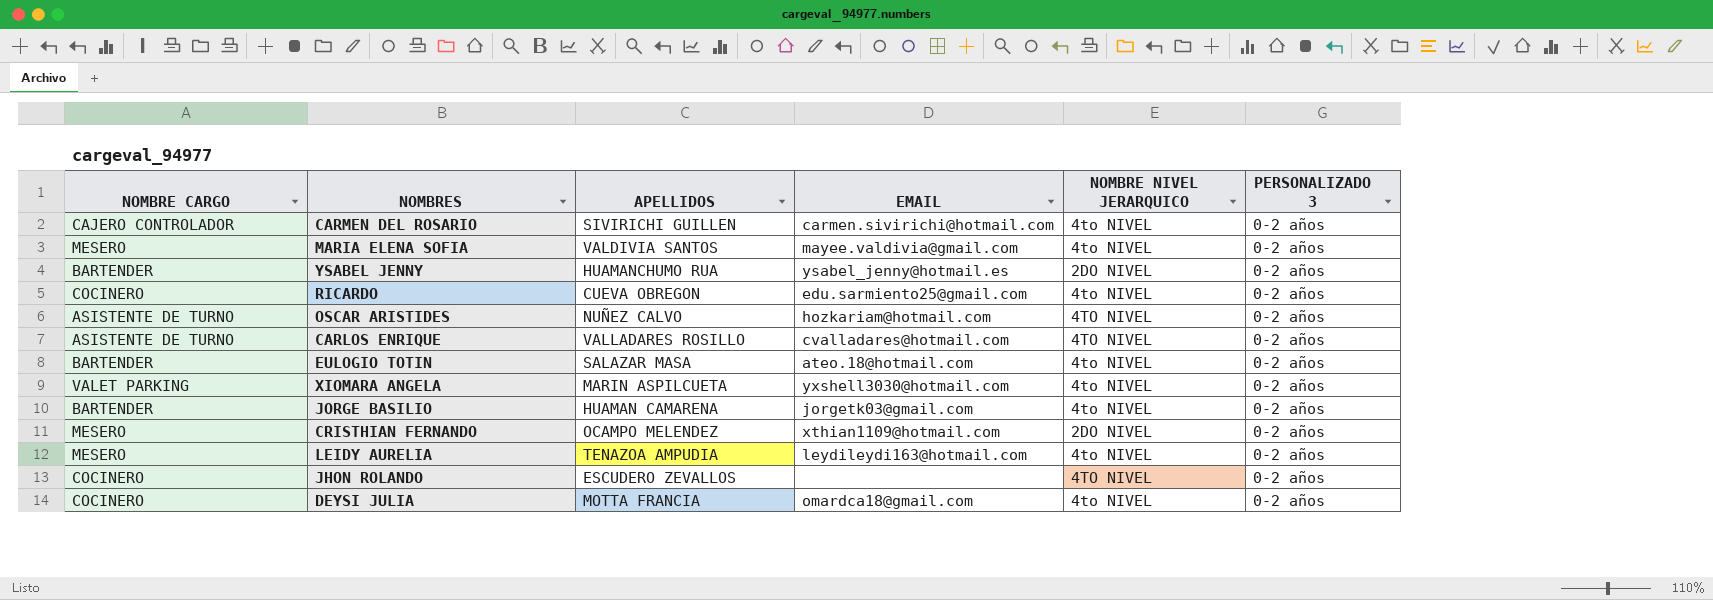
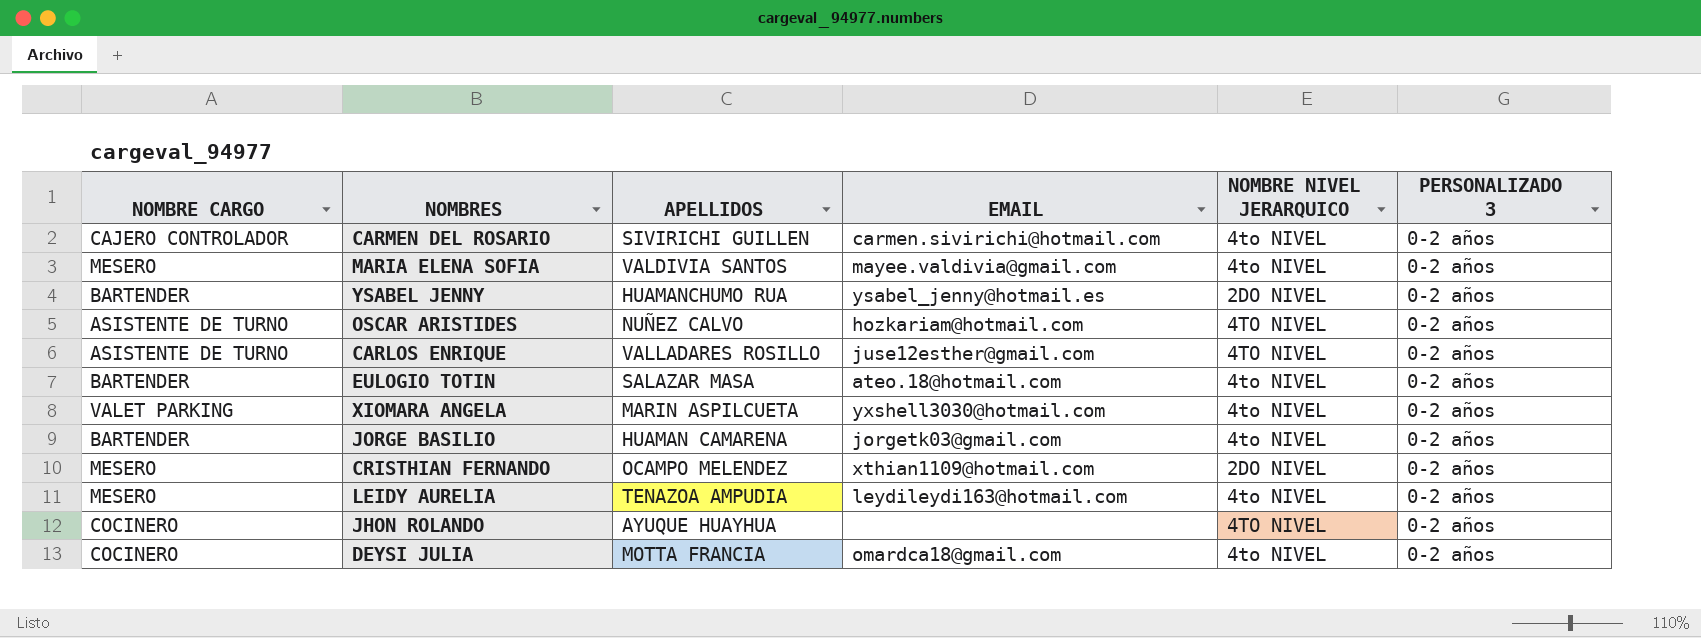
row RICARDO: COCINERO | CUEVA OBREGON | edu.sarmiento25@gmail.com | 4to NIVEL | 0-2 años -> none
CARLOS ENRIQUE | EMAIL: cvalladares@hotmail.com -> juse12esther@gmail.com
JHON ROLANDO | APELLIDOS: ESCUDERO ZEVALLOS -> AYUQUE HUAYHUA

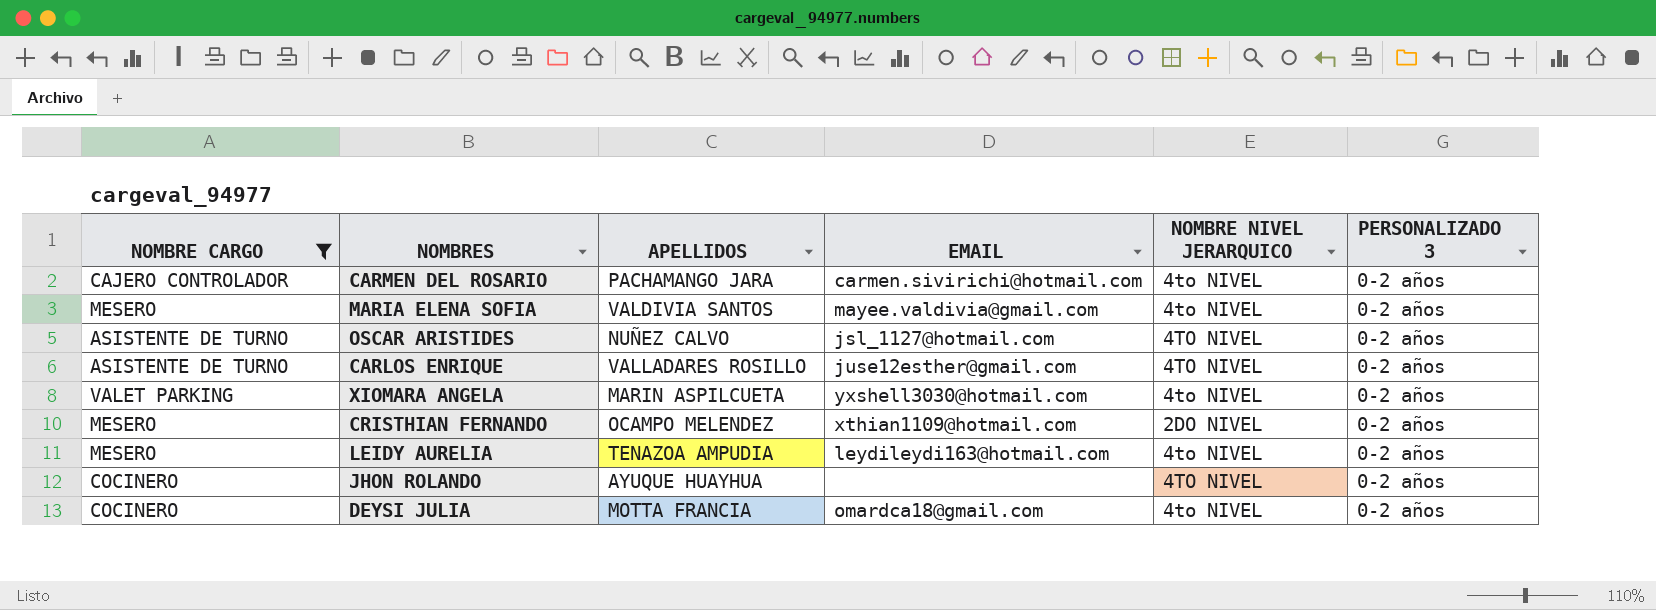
filter: none -> NOMBRE CARGO != BARTENDER
CARMEN DEL ROSARIO | APELLIDOS: SIVIRICHI GUILLEN -> PACHAMANGO JARA
OSCAR ARISTIDES | EMAIL: hozkariam@hotmail.com -> jsl_1127@hotmail.com

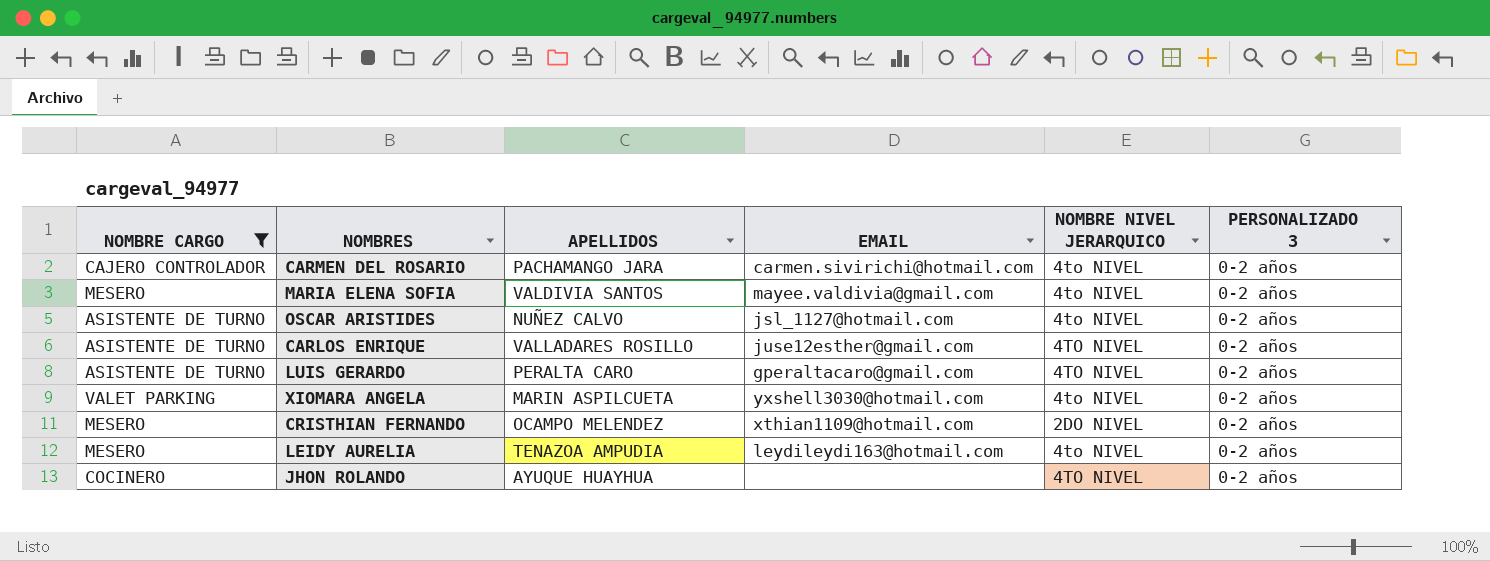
row DEYSI JULIA: COCINERO | MOTTA FRANCIA | omardca18@gmail.com | 4to NIVEL | 0-2 años -> none
OSCAR ARISTIDES | NOMBRE NIVEL JERARQUICO: 4TO NIVEL -> 4to NIVEL
row LUIS GERARDO: none -> ASISTENTE DE TURNO | PERALTA CARO | gperaltacaro@gmail.com | 4TO NIVEL | 0-2 años

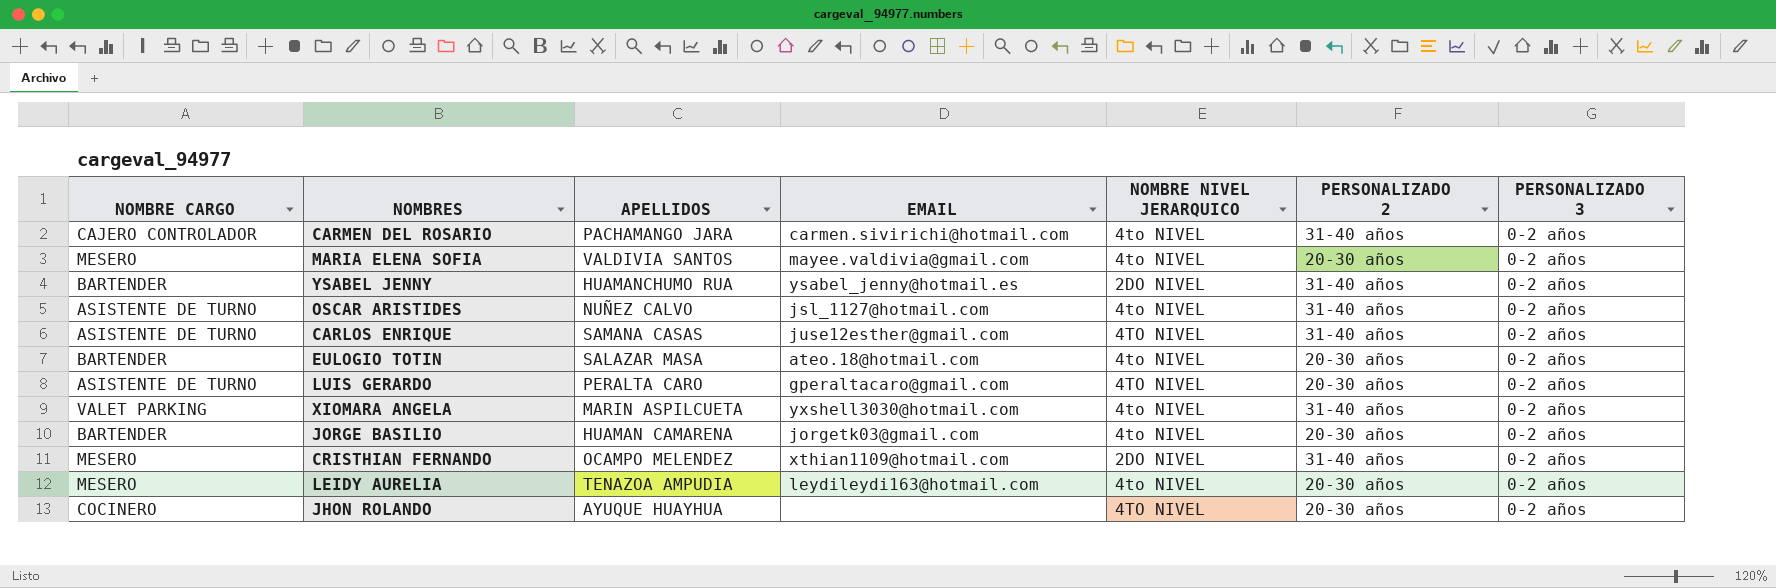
filter: NOMBRE CARGO != BARTENDER -> none
column PERSONALIZADO 2 | position: none -> 6
CARLOS ENRIQUE | APELLIDOS: VALLADARES ROSILLO -> SAMANA CASAS

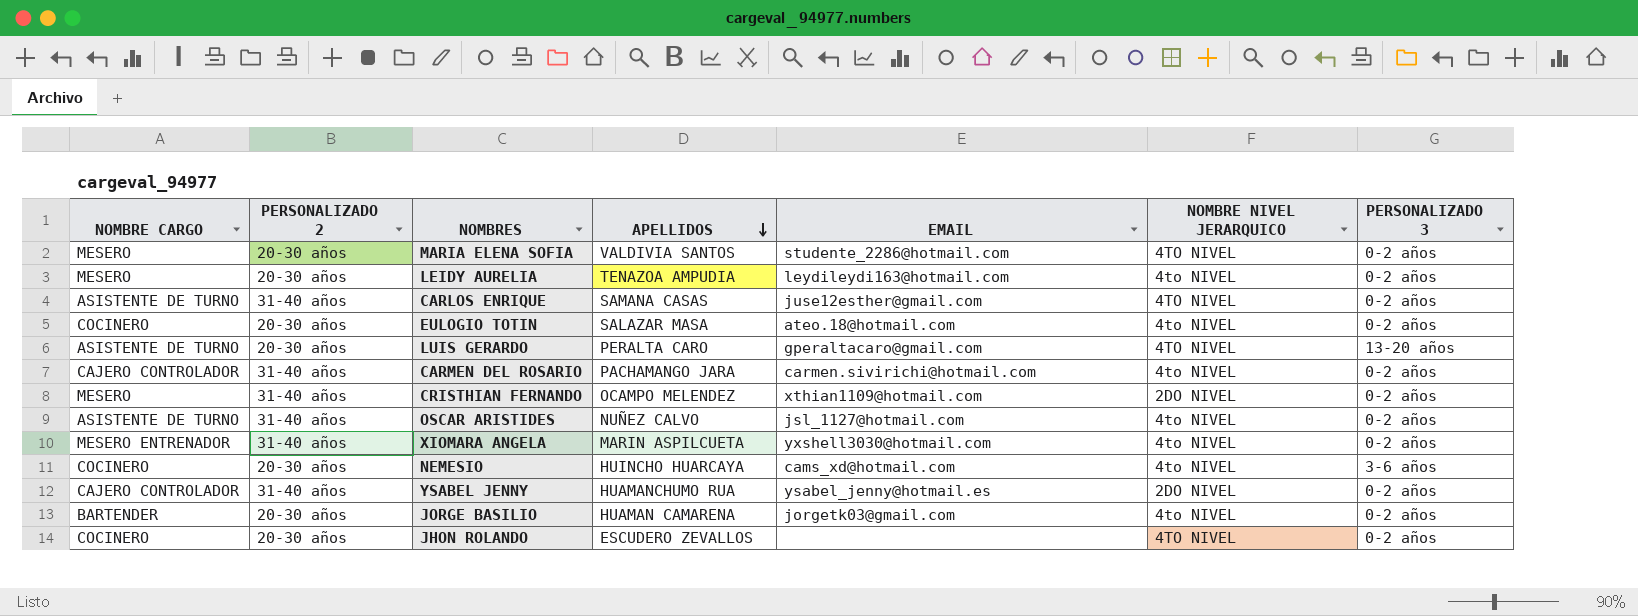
row order: none -> APELLIDOS descending
column PERSONALIZADO 2 | position: 6 -> 2
MARIA ELENA SOFIA | EMAIL: mayee.valdivia@gmail.com -> studente_2286@hotmail.com
MARIA ELENA SOFIA | NOMBRE NIVEL JERARQUICO: 4to NIVEL -> 4TO NIVEL
EULOGIO TOTIN | NOMBRE CARGO: BARTENDER -> COCINERO
LUIS GERARDO | PERSONALIZADO 3: 0-2 años -> 13-20 años
XIOMARA ANGELA | NOMBRE CARGO: VALET PARKING -> MESERO ENTRENADOR
row NEMESIO: none -> COCINERO | 20-30 años | HUINCHO HUARCAYA | cams_xd@hotmail.com | 4to NIVEL | 3-6 años
YSABEL JENNY | NOMBRE CARGO: BARTENDER -> CAJERO CONTROLADOR
JHON ROLANDO | APELLIDOS: AYUQUE HUAYHUA -> ESCUDERO ZEVALLOS

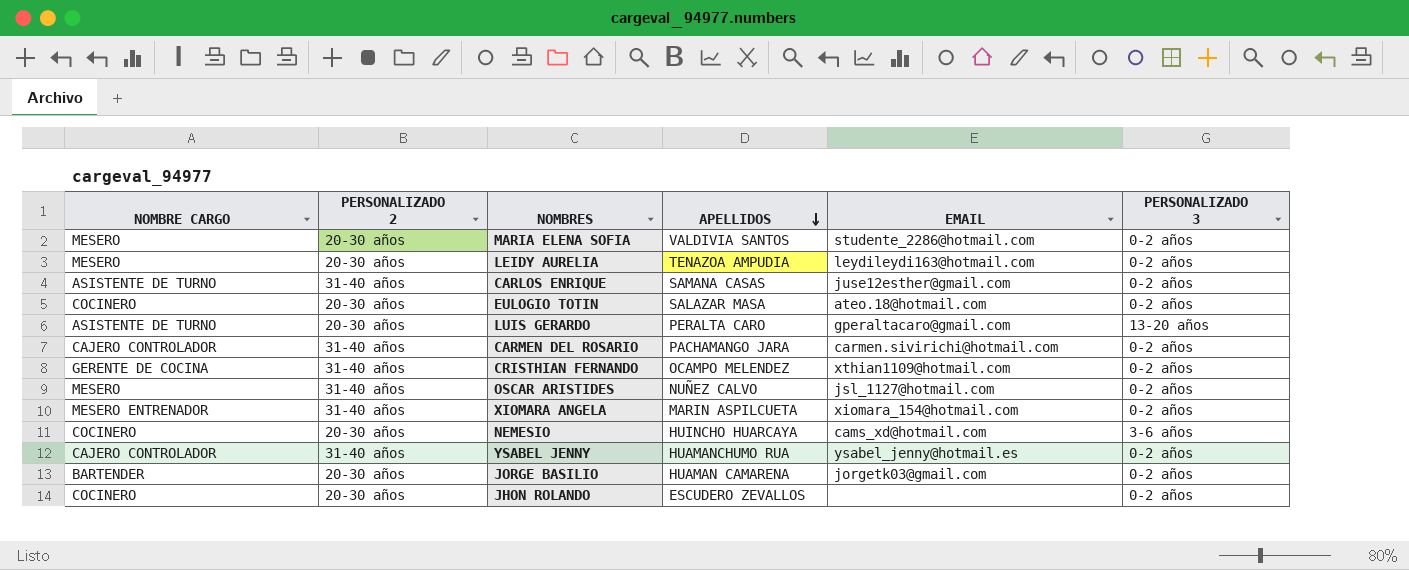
column NOMBRE NIVEL JERARQUICO | position: 6 -> none
CRISTHIAN FERNANDO | NOMBRE CARGO: MESERO -> GERENTE DE COCINA
OSCAR ARISTIDES | NOMBRE CARGO: ASISTENTE DE TURNO -> MESERO
XIOMARA ANGELA | EMAIL: yxshell3030@hotmail.com -> xiomara_154@hotmail.com

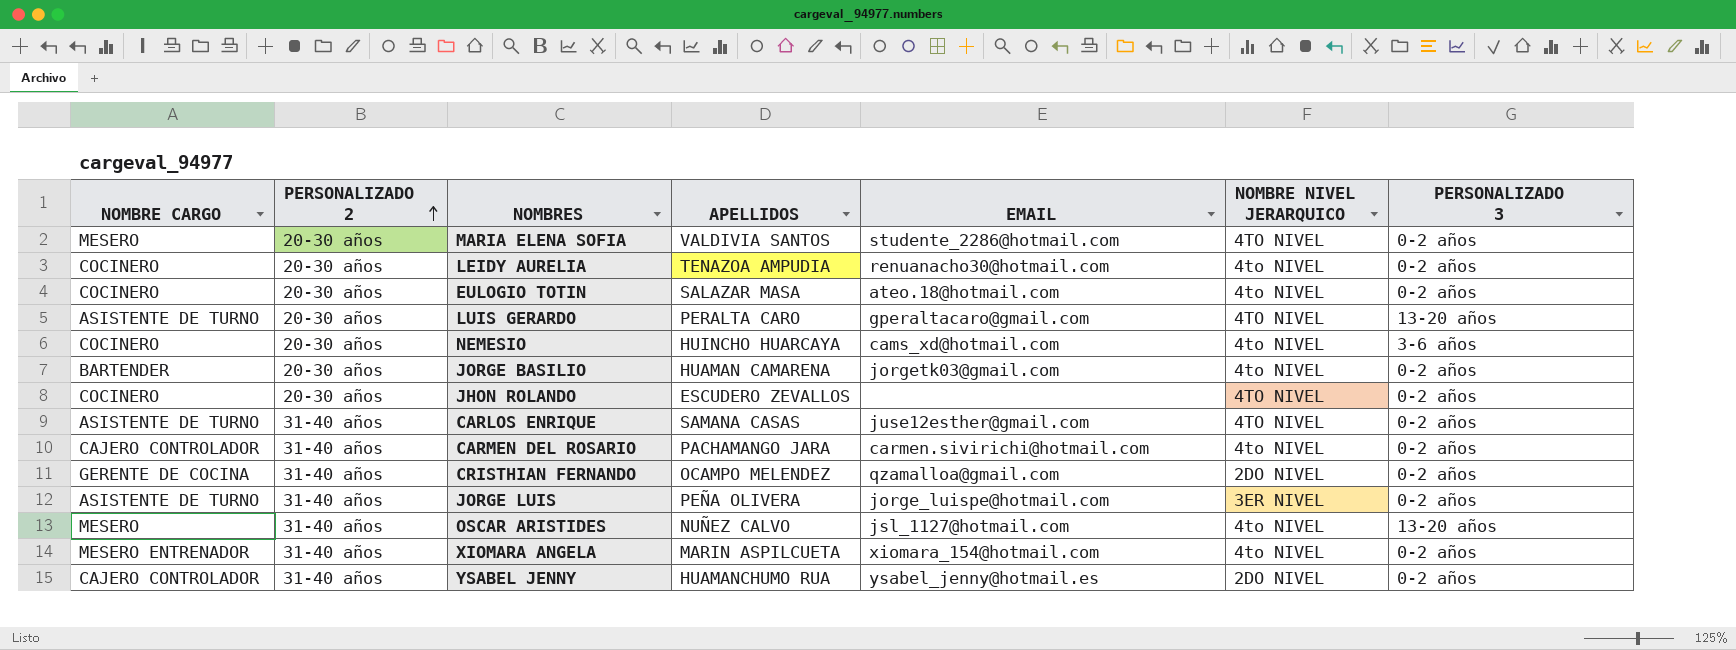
row order: APELLIDOS descending -> PERSONALIZADO 2 ascending
column NOMBRE NIVEL JERARQUICO | position: none -> 6
LEIDY AURELIA | NOMBRE CARGO: MESERO -> COCINERO
LEIDY AURELIA | EMAIL: leydileydi163@hotmail.com -> renuanacho30@hotmail.com
CRISTHIAN FERNANDO | EMAIL: xthian1109@hotmail.com -> qzamalloa@gmail.com
row JORGE LUIS: none -> ASISTENTE DE TURNO | 31-40 años | PEÑA OLIVERA | jorge_luispe@hotmail.com | 3ER NIVEL | 0-2 años
OSCAR ARISTIDES | PERSONALIZADO 3: 0-2 años -> 13-20 años

